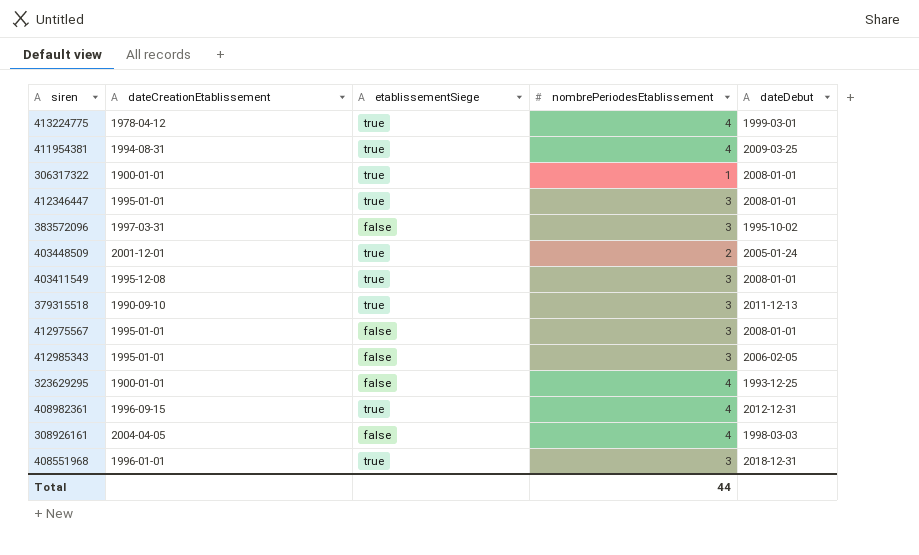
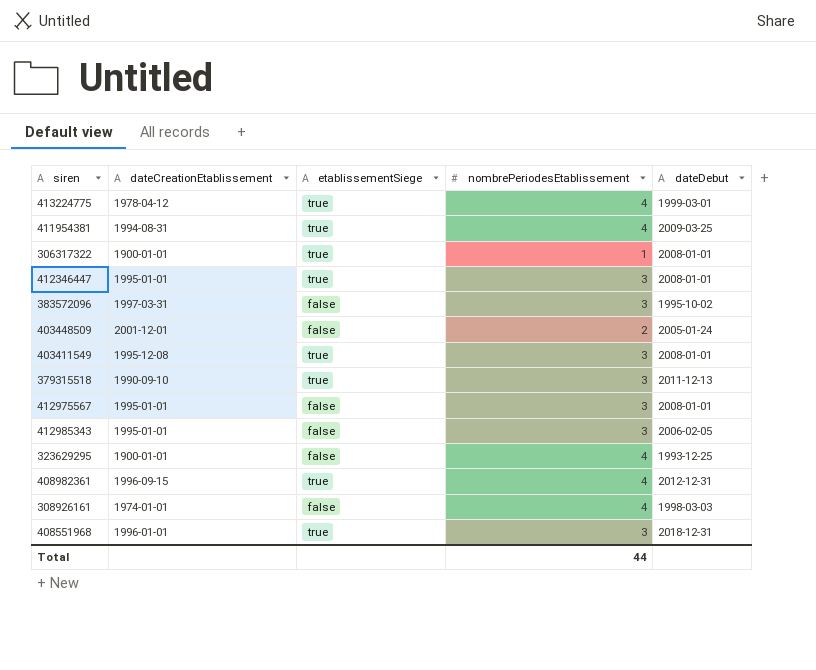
403448509 | etablissementSiege: true -> false
308926161 | dateCreationEtablissement: 2004-04-05 -> 1974-01-01

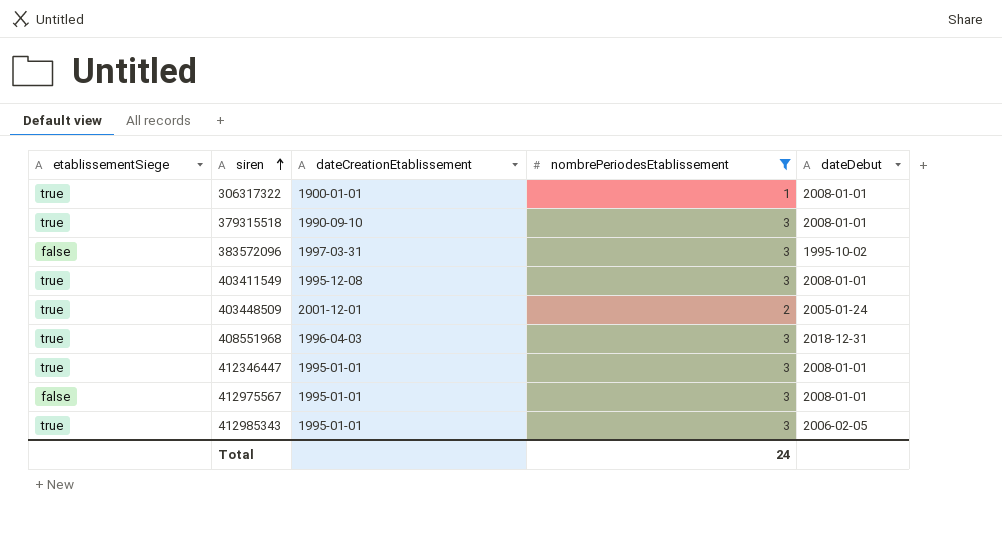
filter: none -> nombrePeriodesEtablissement != 4
row order: none -> siren ascending
column etablissementSiege | position: 3 -> 1
379315518 | dateDebut: 2011-12-13 -> 2008-01-01
403448509 | etablissementSiege: false -> true
408551968 | dateCreationEtablissement: 1996-01-01 -> 1996-04-03
412985343 | etablissementSiege: false -> true
Total | nombrePeriodesEtablissement: 44 -> 24

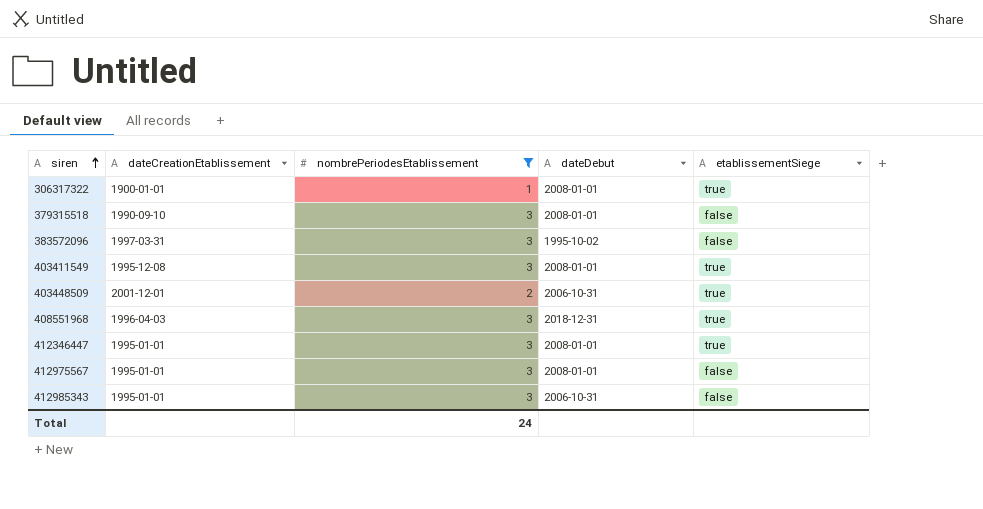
column etablissementSiege | position: 1 -> 5
379315518 | etablissementSiege: true -> false
403448509 | dateDebut: 2005-01-24 -> 2006-10-31
412985343 | dateDebut: 2006-02-05 -> 2006-10-31
412985343 | etablissementSiege: true -> false

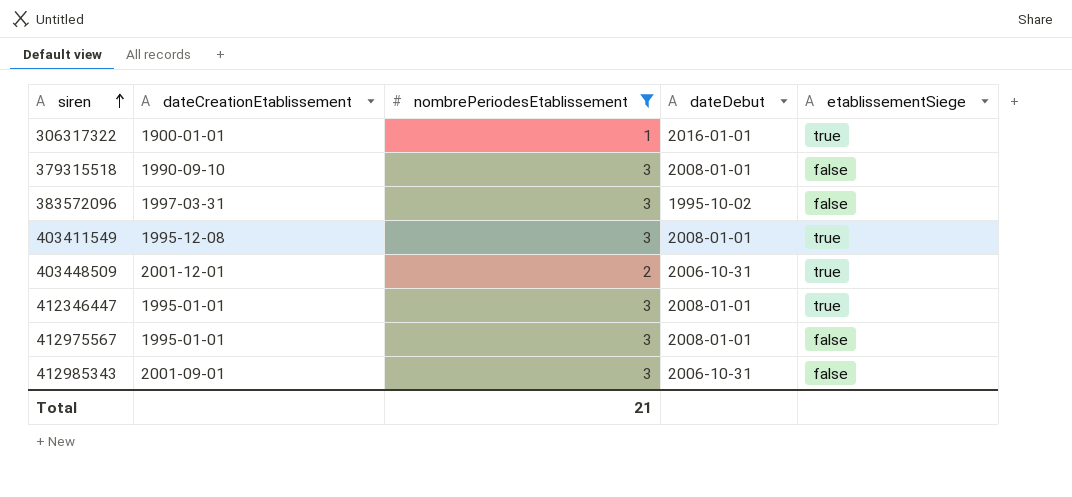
row 408551968: 1996-04-03 | 3 | 2018-12-31 | true -> none
306317322 | dateDebut: 2008-01-01 -> 2016-01-01
412985343 | dateCreationEtablissement: 1995-01-01 -> 2001-09-01
Total | nombrePeriodesEtablissement: 24 -> 21

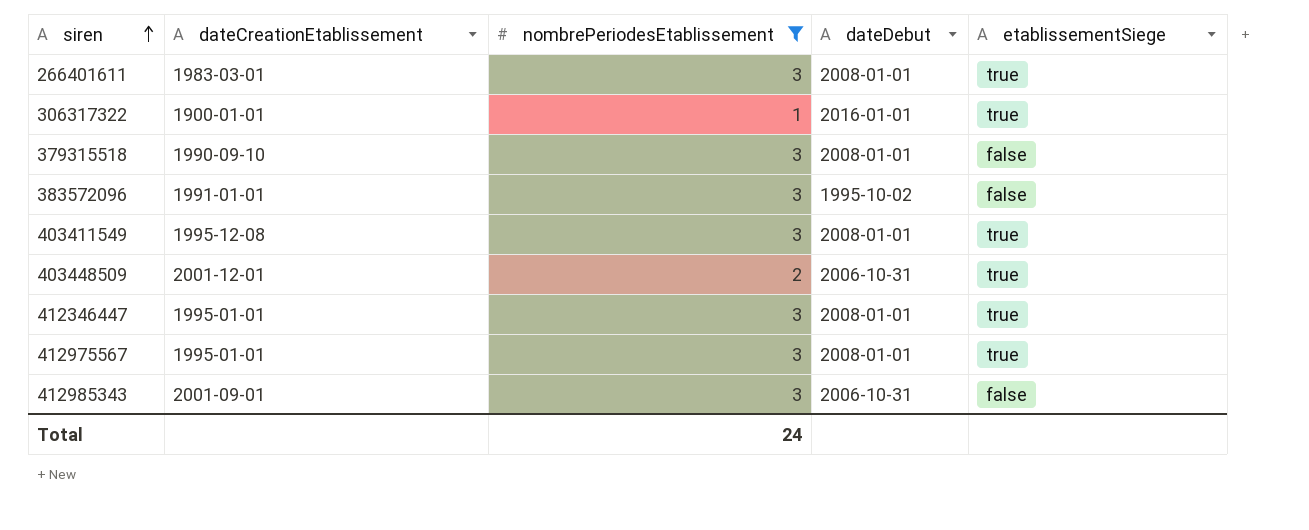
row 266401611: none -> 1983-03-01 | 3 | 2008-01-01 | true
383572096 | dateCreationEtablissement: 1997-03-31 -> 1991-01-01
412975567 | etablissementSiege: false -> true
Total | nombrePeriodesEtablissement: 21 -> 24

